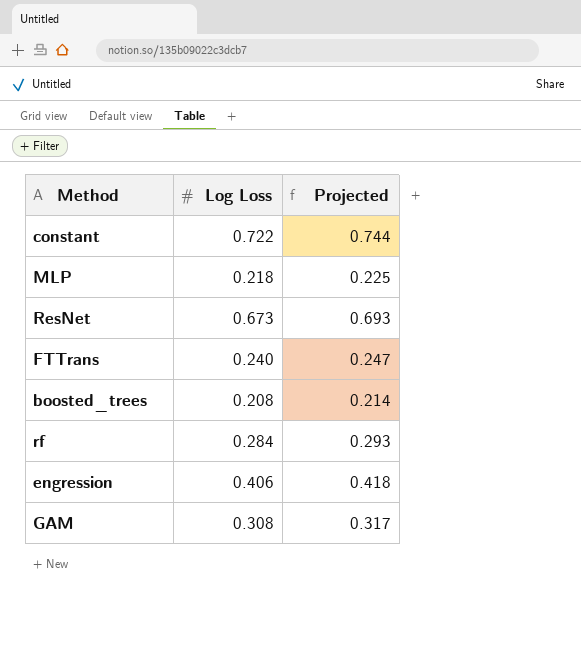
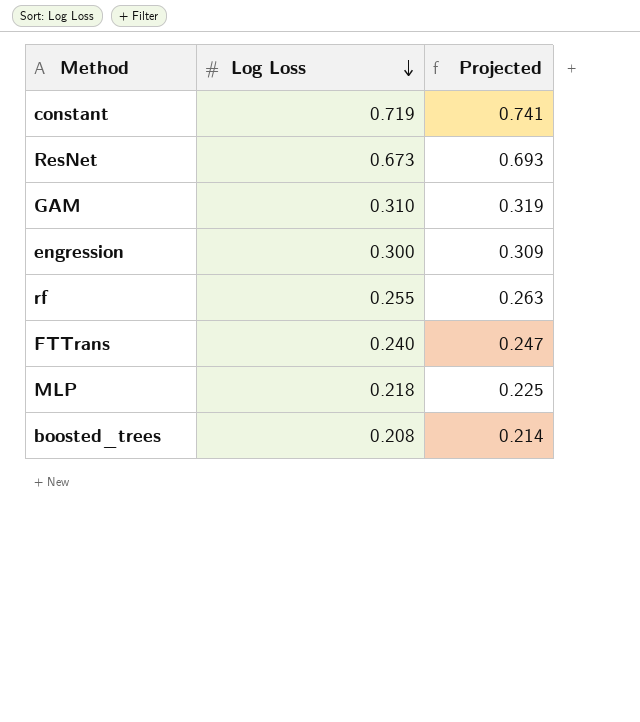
row order: none -> Log Loss descending
constant | Log Loss: 0.722 -> 0.719
constant | Projected: 0.744 -> 0.741
GAM | Log Loss: 0.308 -> 0.310
GAM | Projected: 0.317 -> 0.319
engression | Log Loss: 0.406 -> 0.300
engression | Projected: 0.418 -> 0.309
rf | Log Loss: 0.284 -> 0.255
rf | Projected: 0.293 -> 0.263

